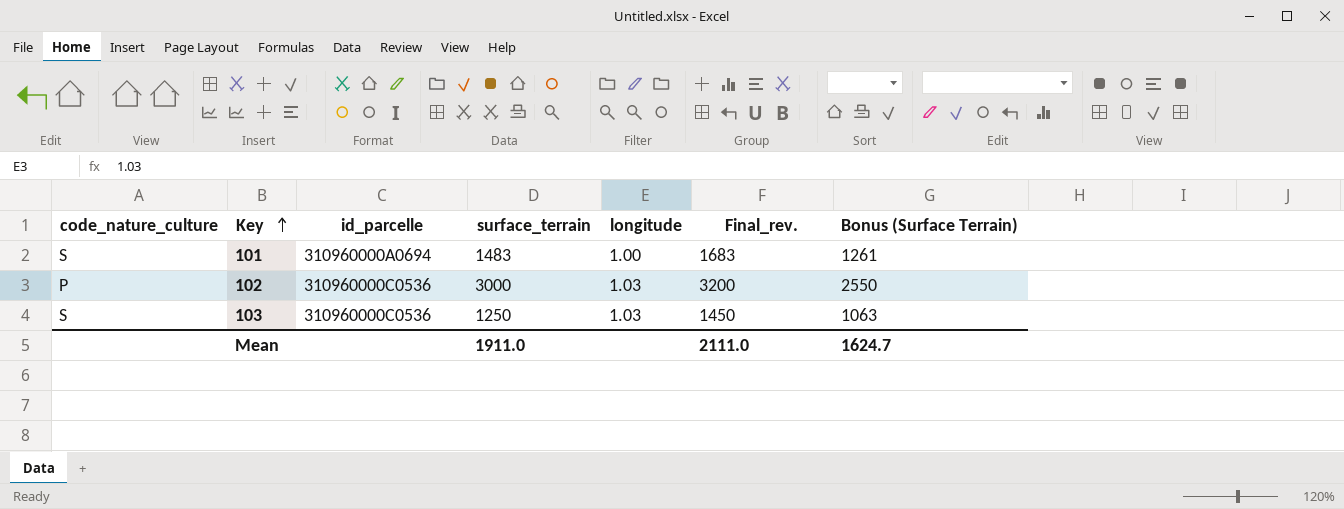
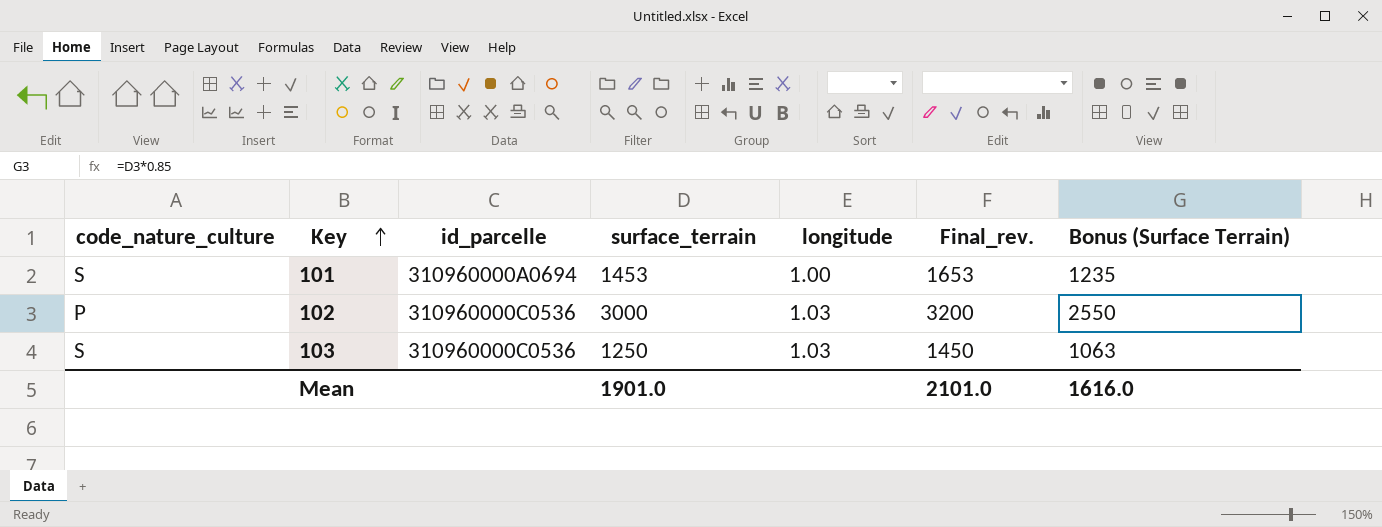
101 | surface_terrain: 1483 -> 1453
101 | Final_rev.: 1683 -> 1653
101 | Bonus (Surface Terrain): 1261 -> 1235
Mean | surface_terrain: 1911.0 -> 1901.0
Mean | Final_rev.: 2111.0 -> 2101.0
Mean | Bonus (Surface Terrain): 1624.7 -> 1616.0

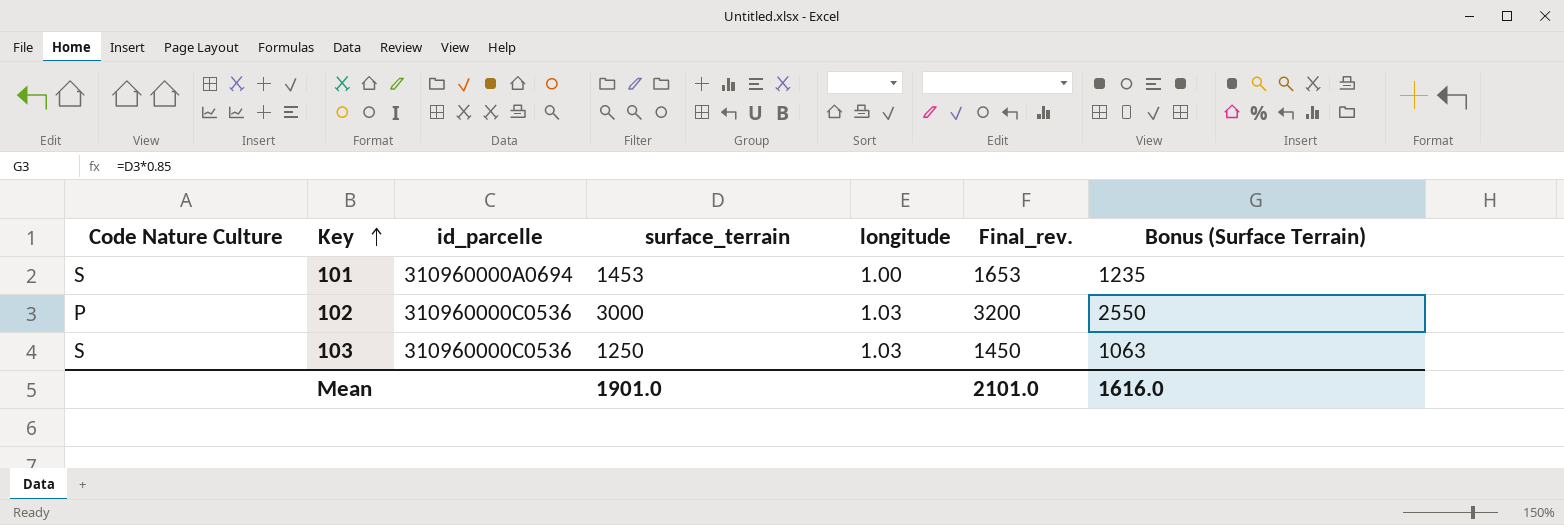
column name: code_nature_culture -> Code Nature Culture

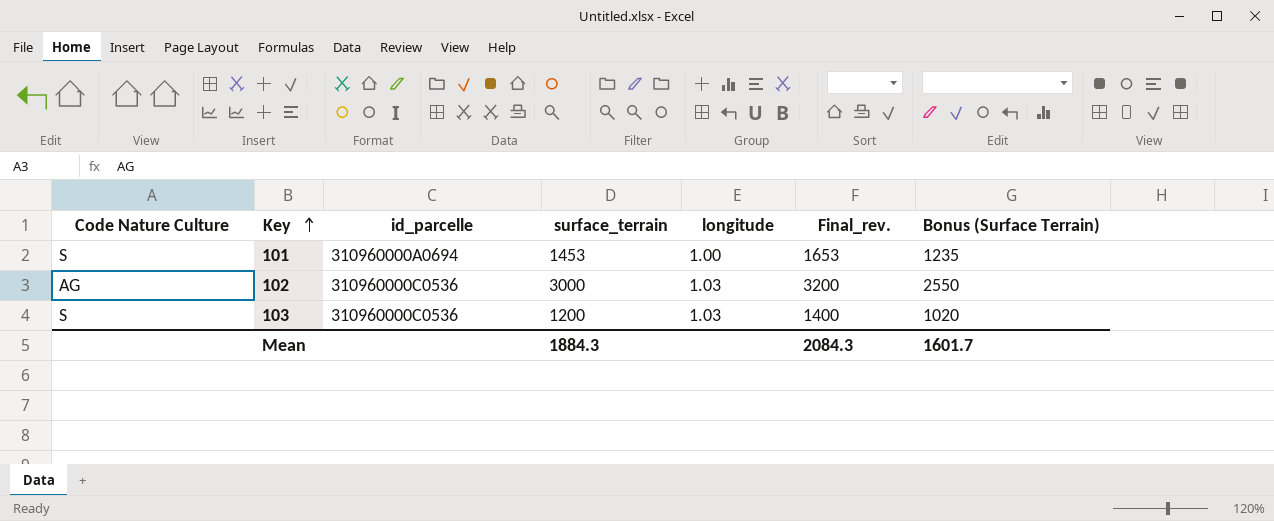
102 | Code Nature Culture: P -> AG
103 | surface_terrain: 1250 -> 1200
103 | Final_rev.: 1450 -> 1400
103 | Bonus (Surface Terrain): 1063 -> 1020
Mean | surface_terrain: 1901.0 -> 1884.3
Mean | Final_rev.: 2101.0 -> 2084.3
Mean | Bonus (Surface Terrain): 1616.0 -> 1601.7

